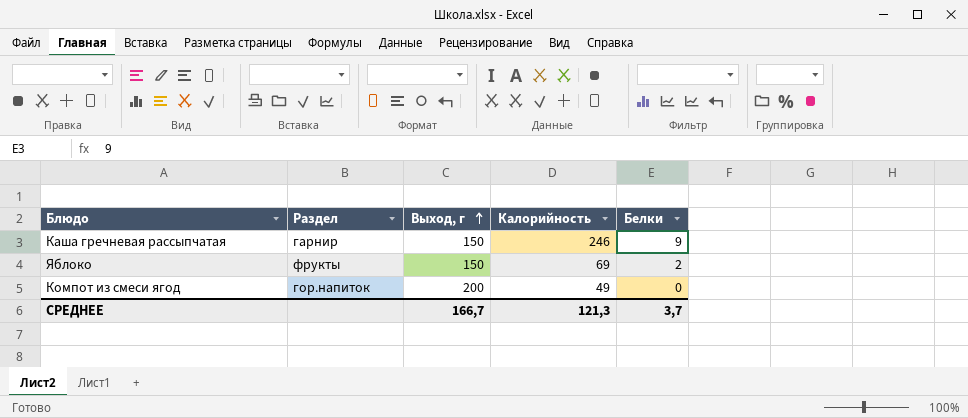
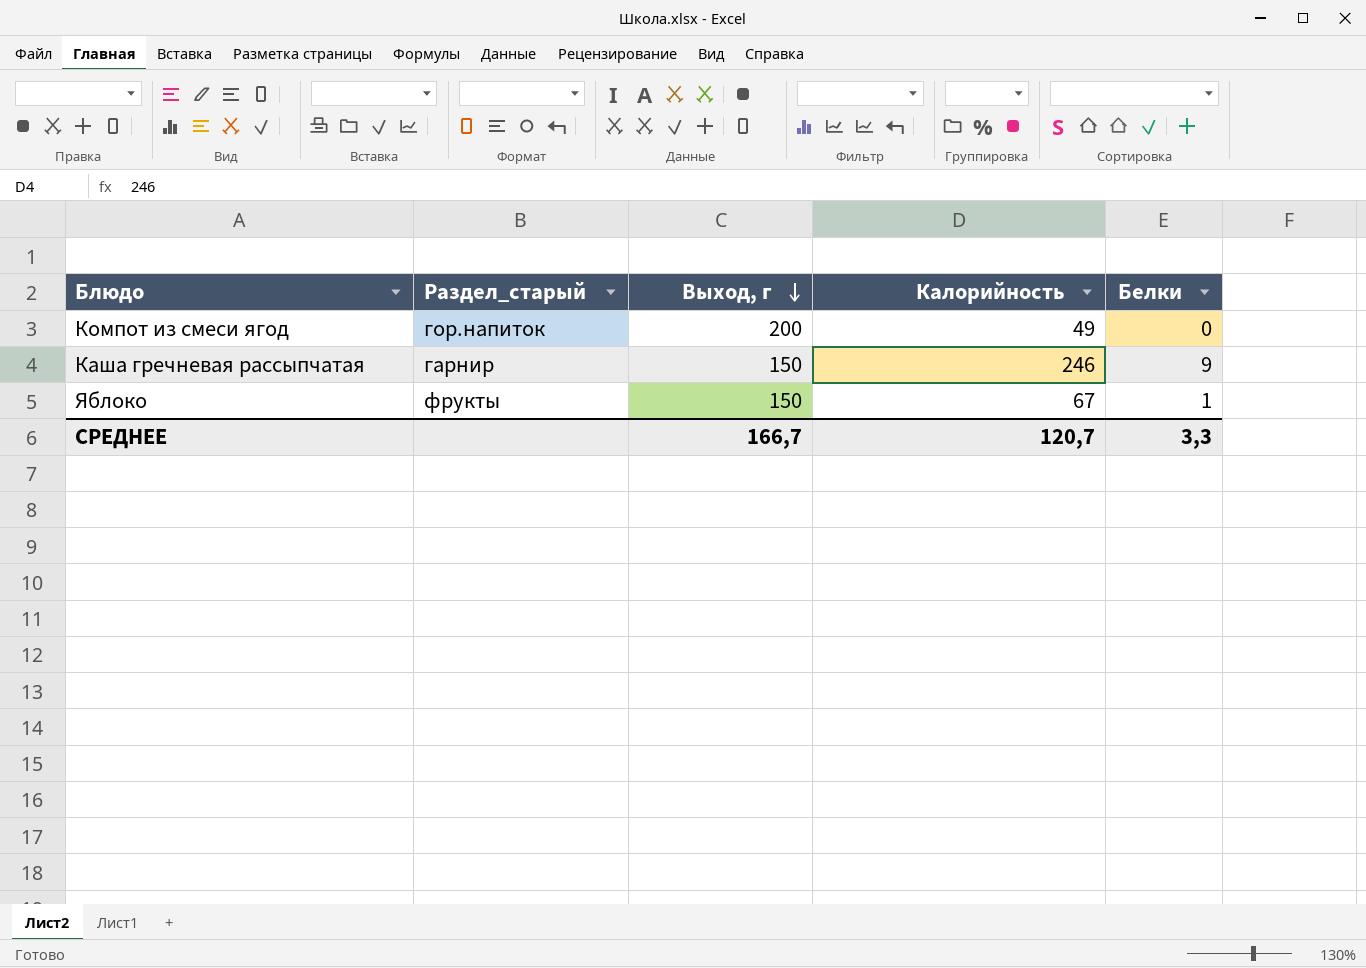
row order: Выход, г ascending -> Выход, г descending
column name: Раздел -> Раздел_старый
Яблоко | Калорийность: 69 -> 67
Яблоко | Белки: 2 -> 1
СРЕДНЕЕ | Калорийность: 121,3 -> 120,7
СРЕДНЕЕ | Белки: 3,7 -> 3,3

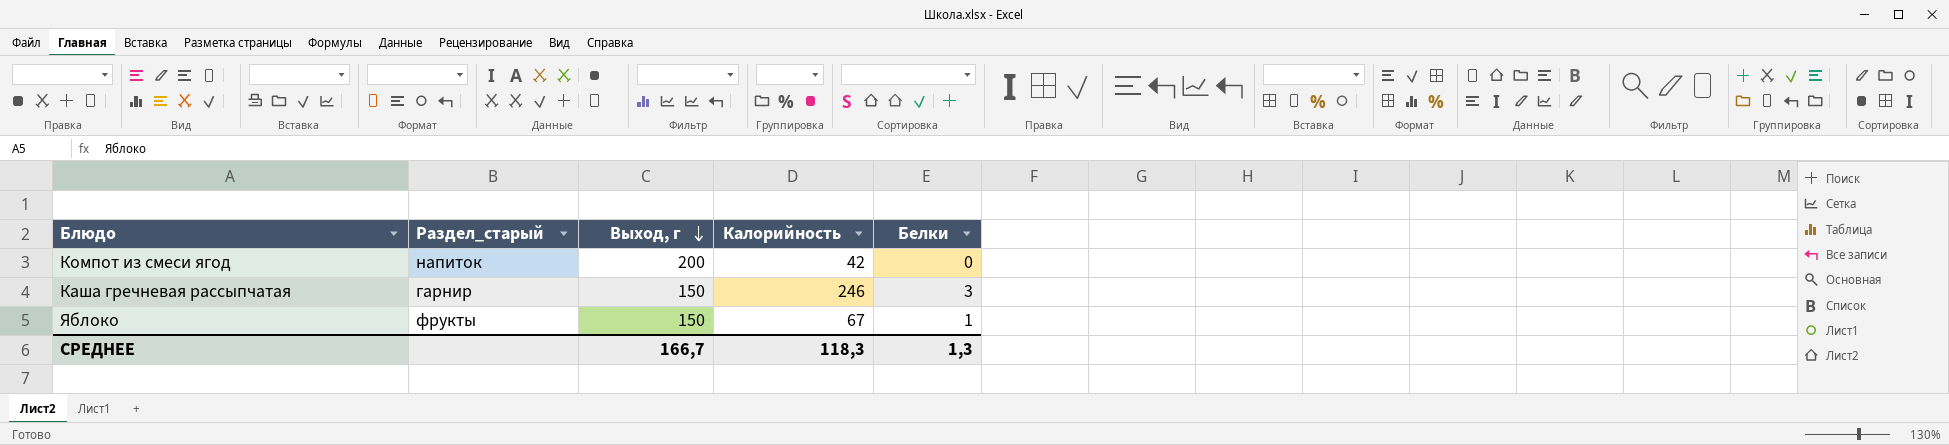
Компот из смеси ягод | Раздел_старый: гор.напиток -> напиток
Компот из смеси ягод | Калорийность: 49 -> 42
Каша гречневая рассыпчатая | Белки: 9 -> 3
СРЕДНЕЕ | Калорийность: 120,7 -> 118,3
СРЕДНЕЕ | Белки: 3,3 -> 1,3

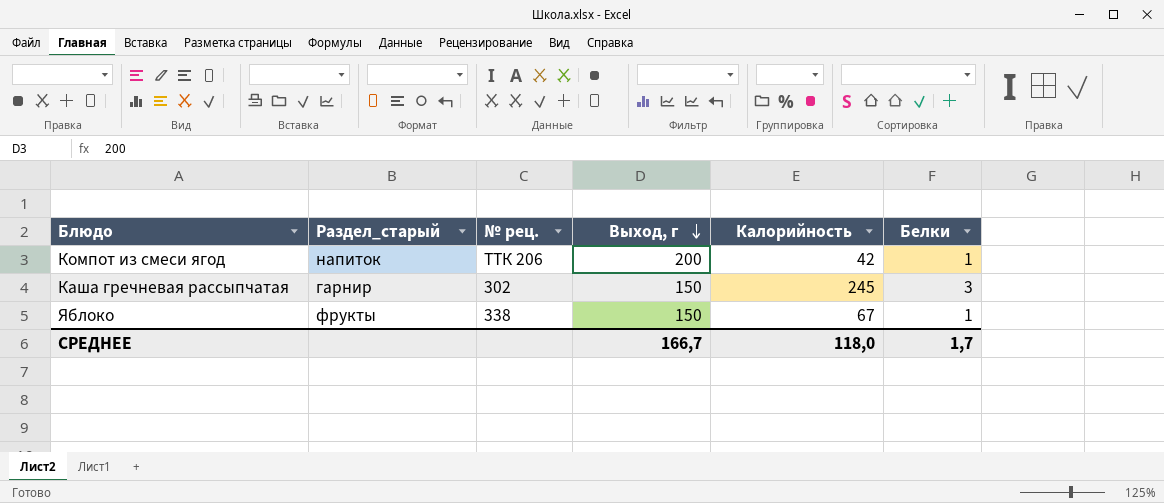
column № рец. | position: none -> 3
Компот из смеси ягод | Белки: 0 -> 1
Каша гречневая рассыпчатая | Калорийность: 246 -> 245
СРЕДНЕЕ | Калорийность: 118,3 -> 118,0
СРЕДНЕЕ | Белки: 1,3 -> 1,7

